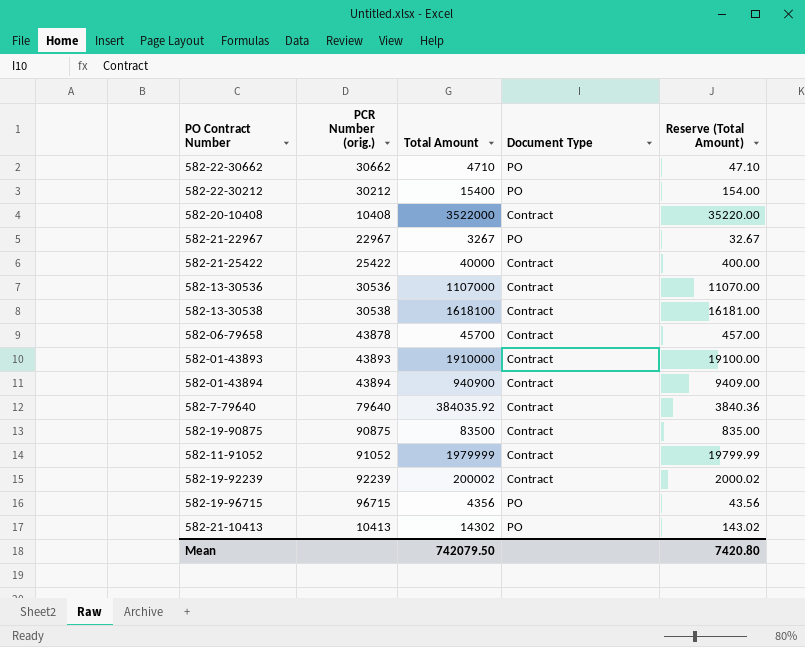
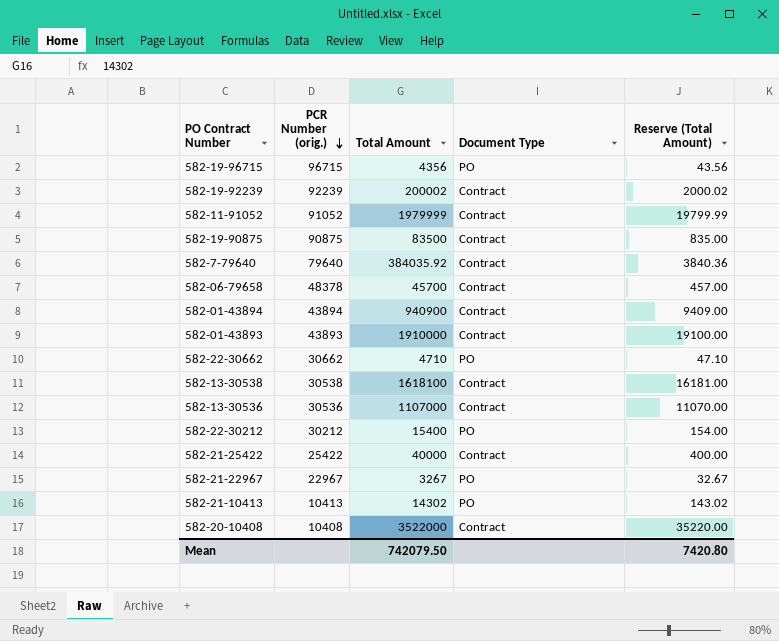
row order: none -> PCR Number (orig.) descending
582-06-79658 | PCR Number (orig.): 43878 -> 48378

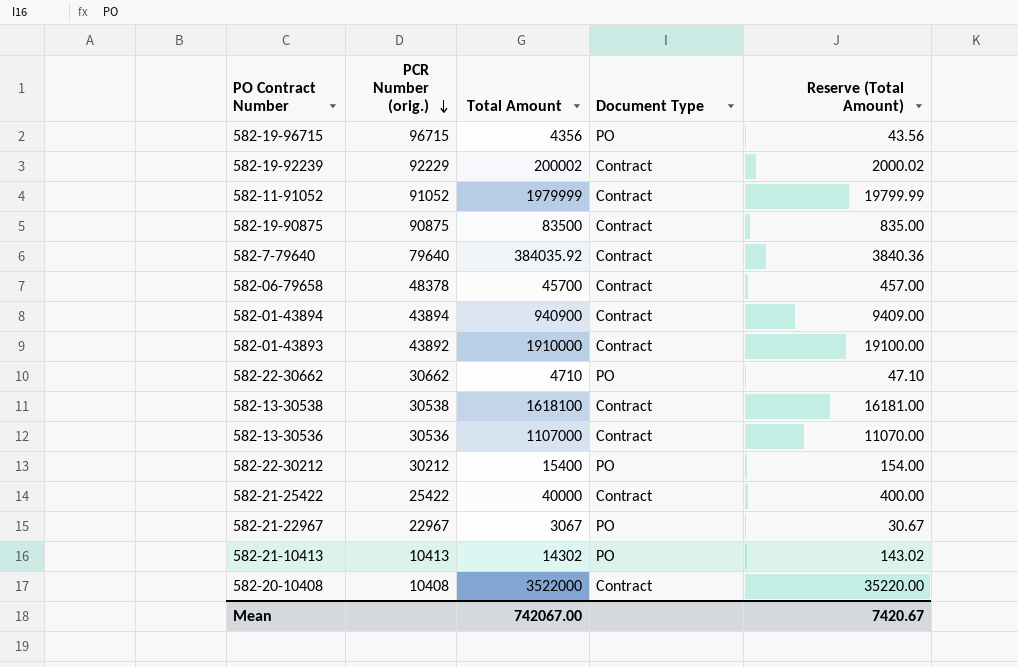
582-19-92239 | PCR Number (orig.): 92239 -> 92229
582-01-43893 | PCR Number (orig.): 43893 -> 43892
582-21-22967 | Total Amount: 3267 -> 3067
582-21-22967 | Reserve (Total Amount): 32.67 -> 30.67
Mean | Total Amount: 742079.50 -> 742067.00
Mean | Reserve (Total Amount): 7420.80 -> 7420.67

